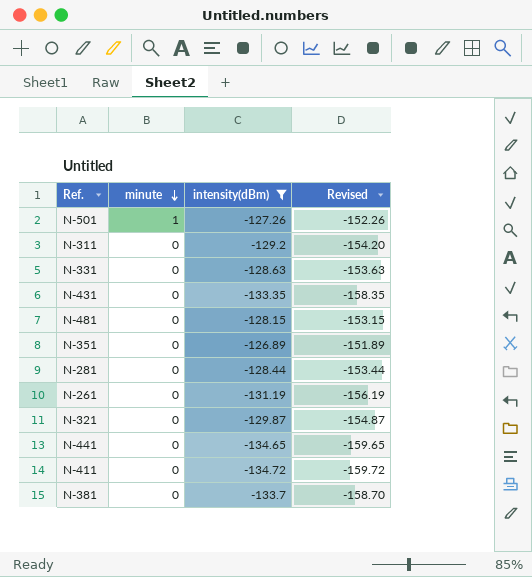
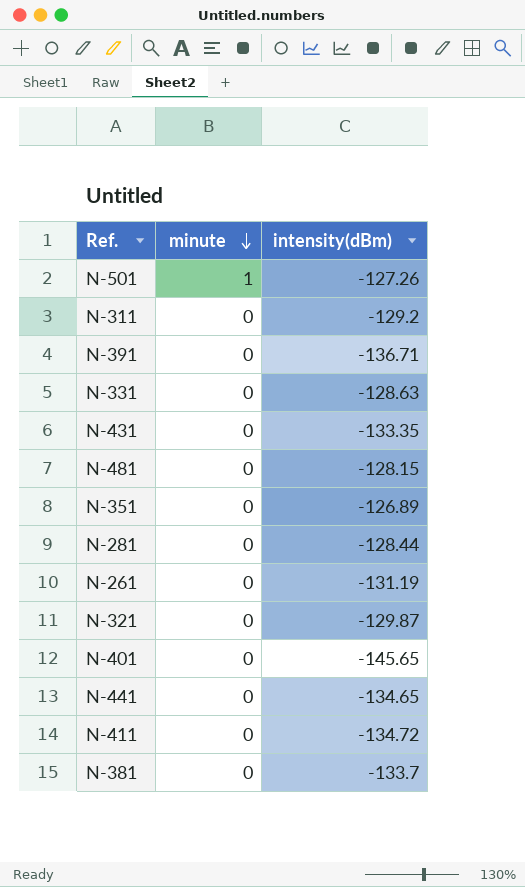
filter: intensity(dBm) >= -134.72 -> none
column Revised | formula: [intensity(dBm)] - 25 -> none

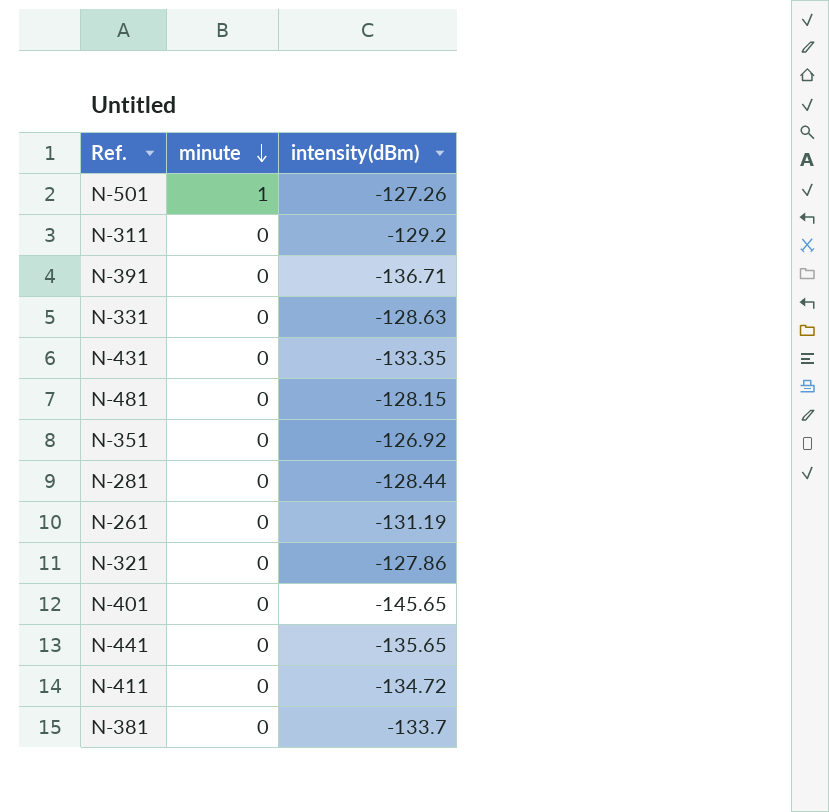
N-351 | intensity(dBm): -126.89 -> -126.92
N-321 | intensity(dBm): -129.87 -> -127.86
N-441 | intensity(dBm): -134.65 -> -135.65

